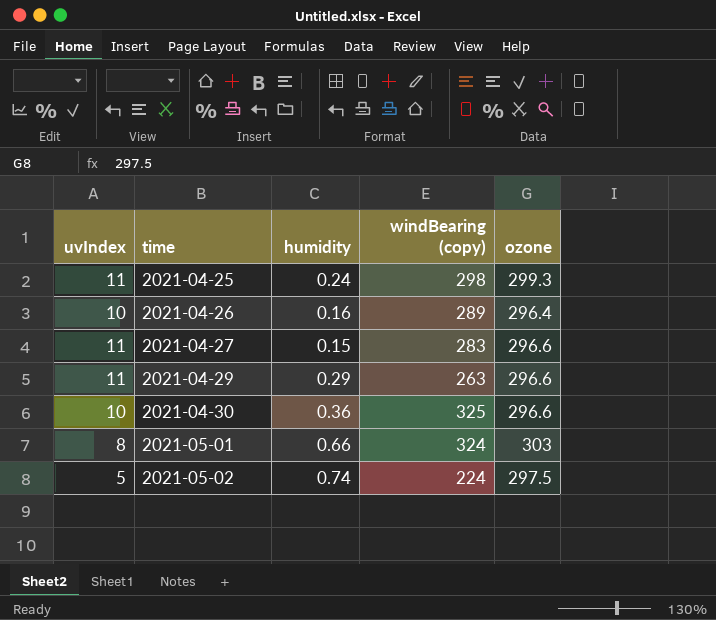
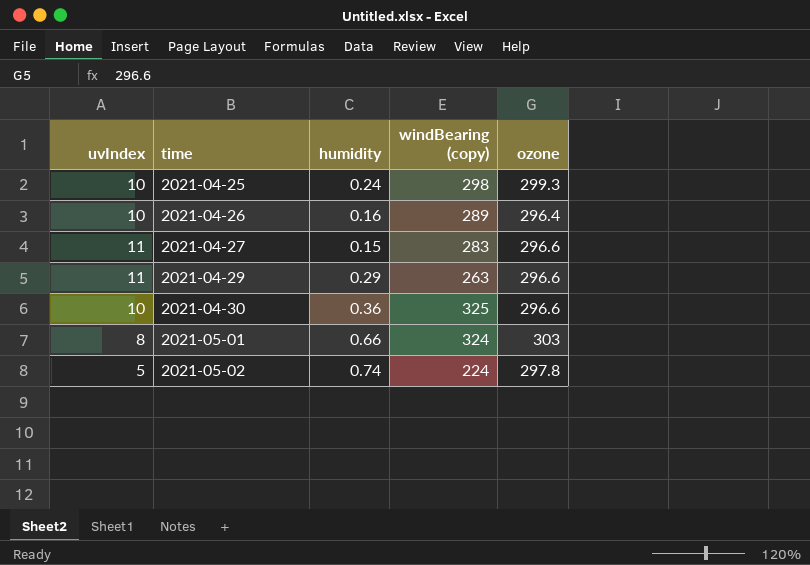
2021-04-25 | uvIndex: 11 -> 10
2021-05-02 | ozone: 297.5 -> 297.8

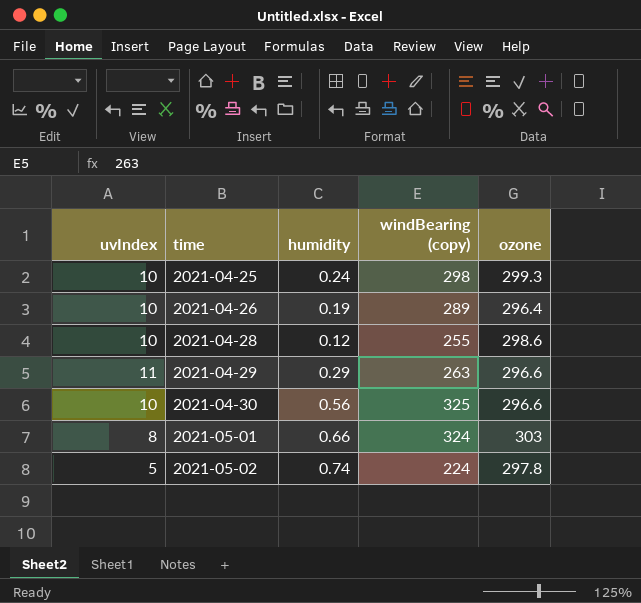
row 2021-04-27: 11 | 0.15 | 283 | 296.6 -> none
2021-04-26 | humidity: 0.16 -> 0.19
row 2021-04-28: none -> 10 | 0.12 | 255 | 298.6
2021-04-30 | humidity: 0.36 -> 0.56

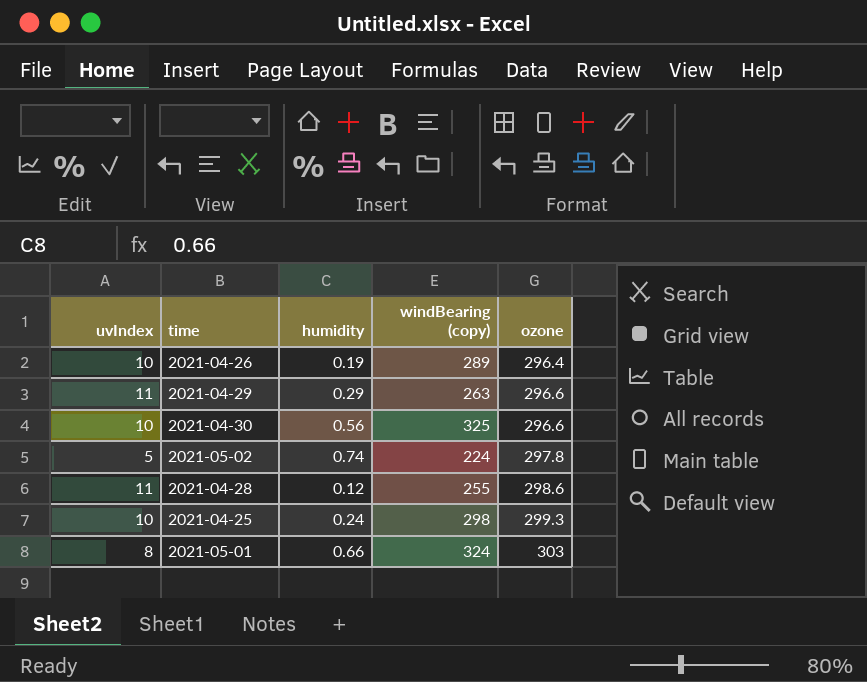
row order: time ascending -> ozone ascending
2021-04-28 | uvIndex: 10 -> 11

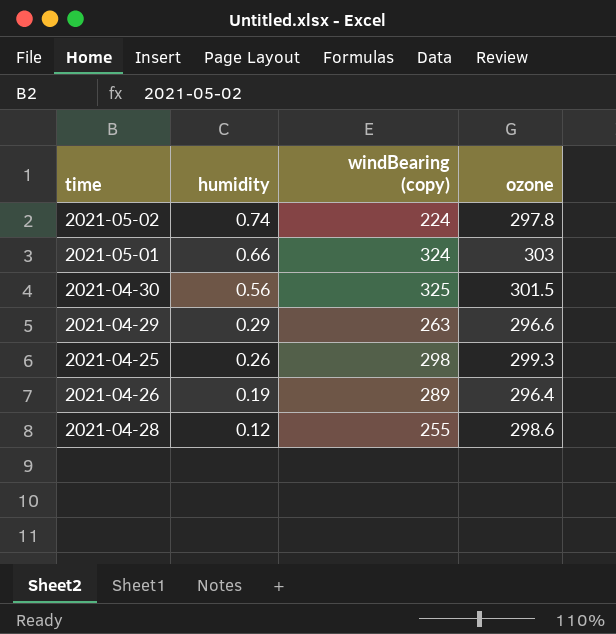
row order: ozone ascending -> humidity descending
column uvIndex | position: 1 -> none
2021-04-30 | ozone: 296.6 -> 301.5
2021-04-25 | humidity: 0.24 -> 0.26

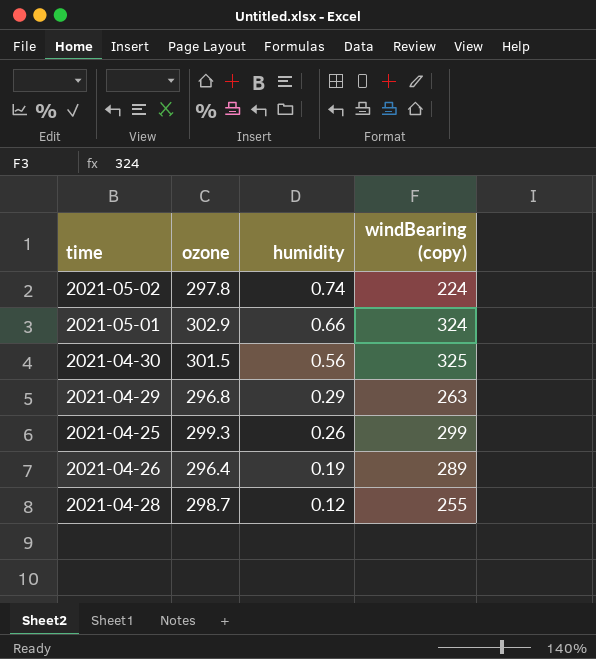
column ozone | position: 4 -> 2
2021-05-01 | ozone: 303 -> 302.9
2021-04-29 | ozone: 296.6 -> 296.8
2021-04-25 | windBearing (copy): 298 -> 299
2021-04-28 | ozone: 298.6 -> 298.7

